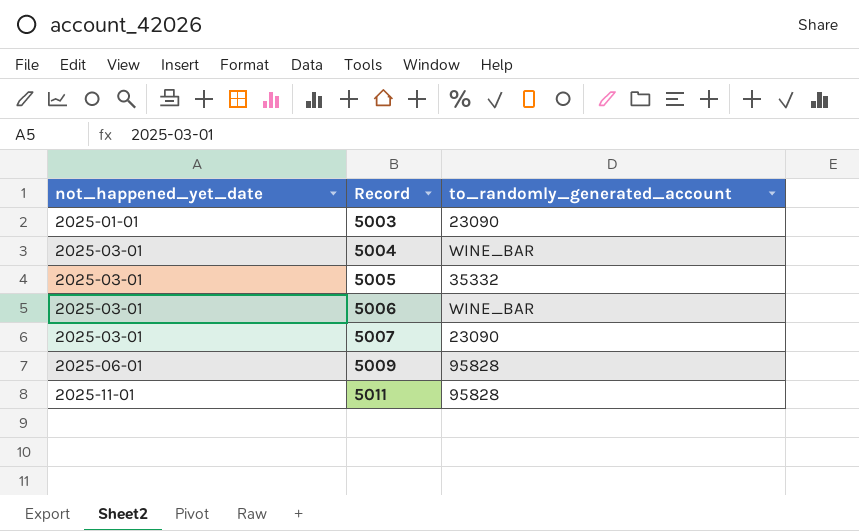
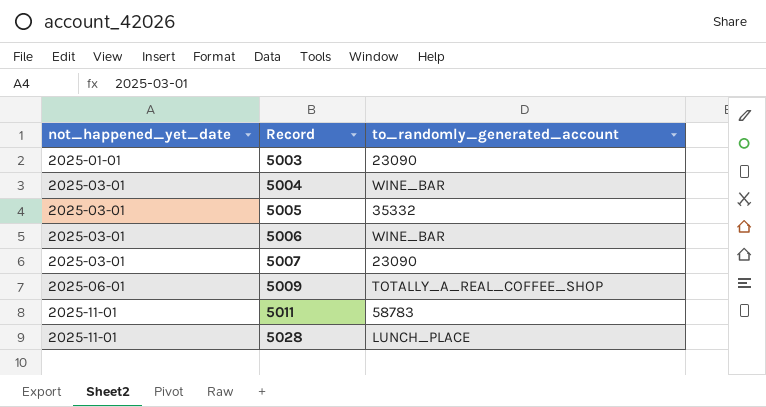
5009 | to_randomly_generated_account: 95828 -> TOTALLY_A_REAL_COFFEE_SHOP
5011 | to_randomly_generated_account: 95828 -> 58783
row 5028: none -> 2025-11-01 | LUNCH_PLACE

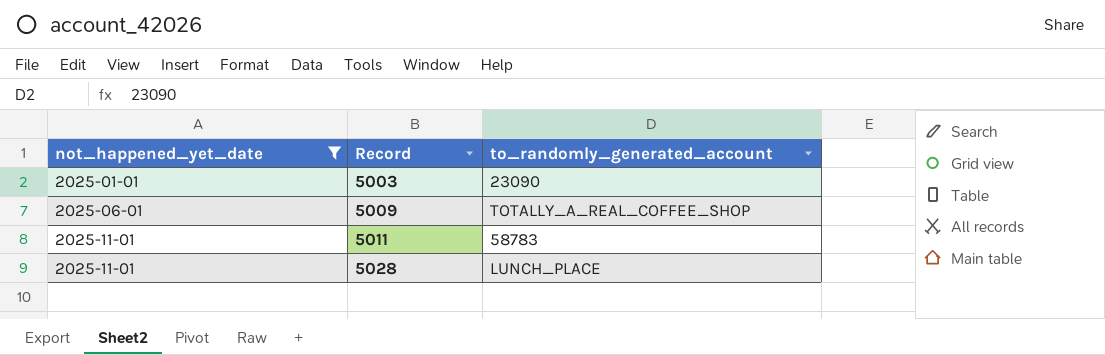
filter: none -> not_happened_yet_date != 2025-03-01

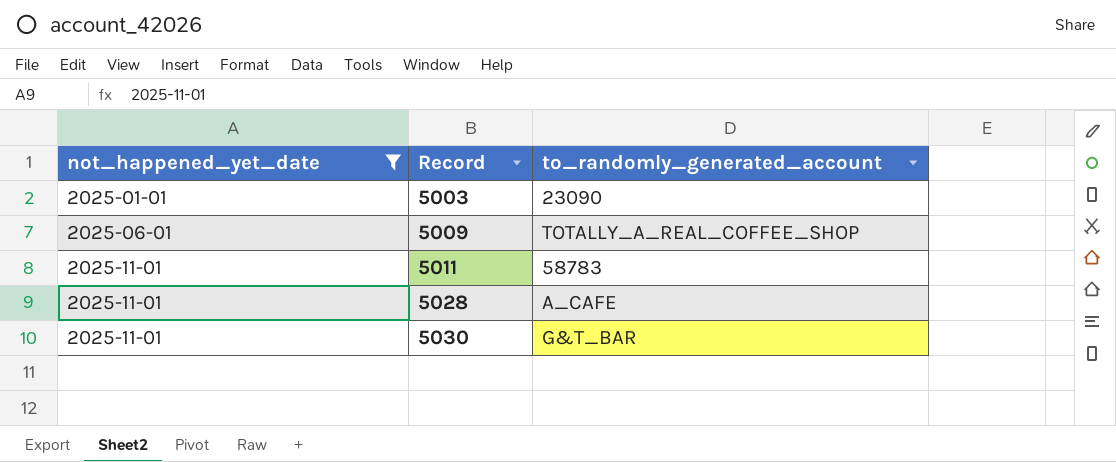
5028 | to_randomly_generated_account: LUNCH_PLACE -> A_CAFE
row 5030: none -> 2025-11-01 | G&T_BAR

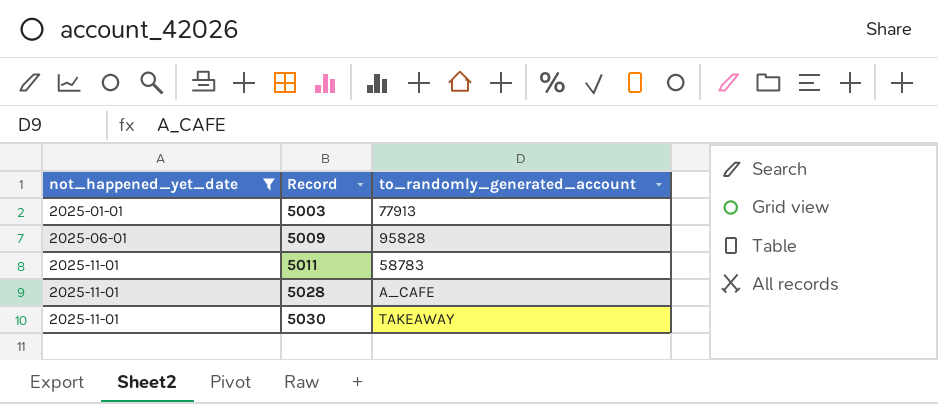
5003 | to_randomly_generated_account: 23090 -> 77913
5009 | to_randomly_generated_account: TOTALLY_A_REAL_COFFEE_SHOP -> 95828
5030 | to_randomly_generated_account: G&T_BAR -> TAKEAWAY

